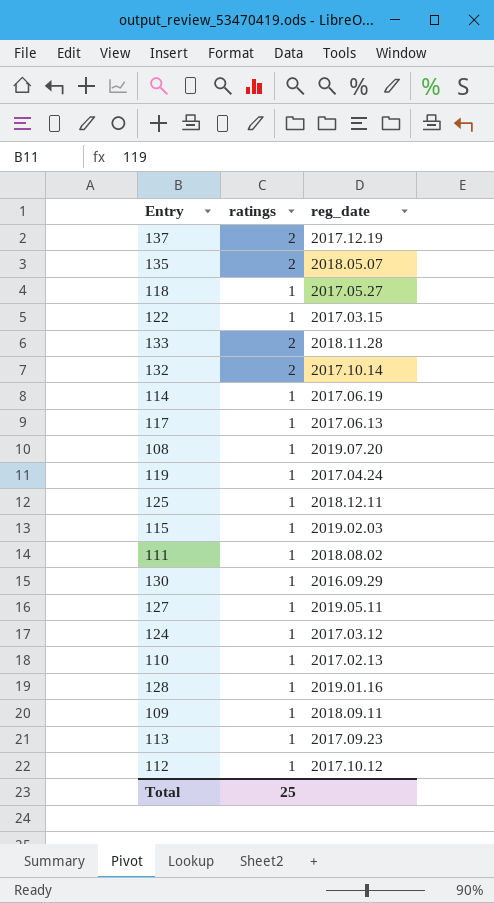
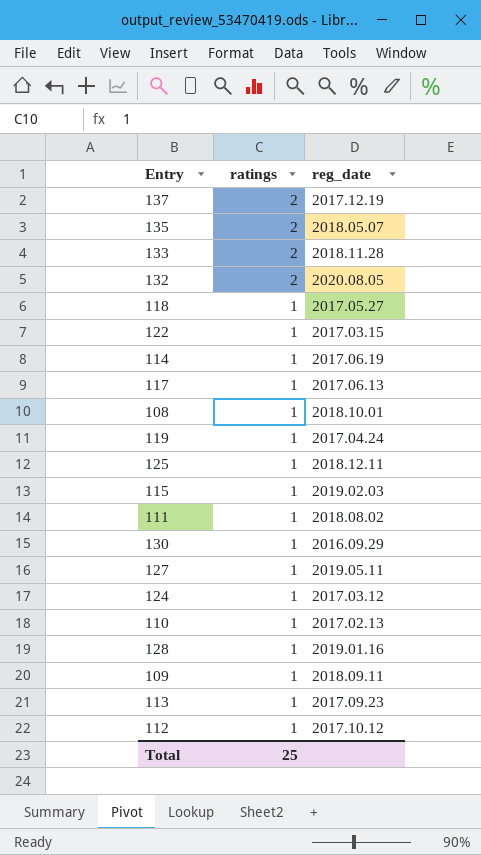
row order: none -> ratings descending
132 | reg_date: 2017.10.14 -> 2020.08.05
108 | reg_date: 2019.07.20 -> 2018.10.01

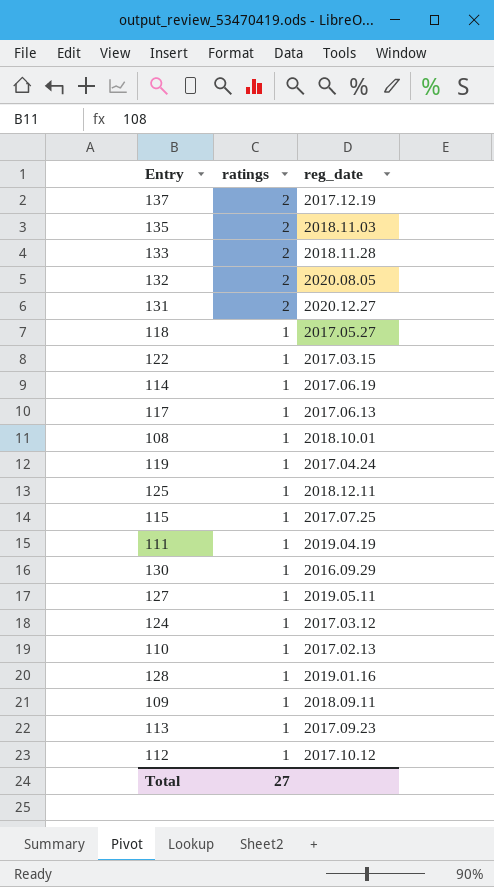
135 | reg_date: 2018.05.07 -> 2018.11.03
row 131: none -> 2 | 2020.12.27
115 | reg_date: 2019.02.03 -> 2017.07.25
111 | reg_date: 2018.08.02 -> 2019.04.19
Total | ratings: 25 -> 27

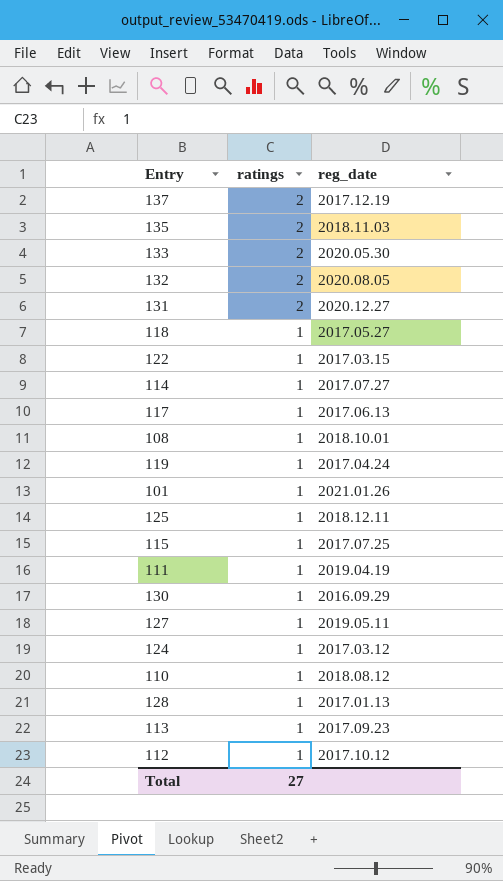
row 109: 1 | 2018.09.11 -> none
133 | reg_date: 2018.11.28 -> 2020.05.30
114 | reg_date: 2017.06.19 -> 2017.07.27
row 101: none -> 1 | 2021.01.26
110 | reg_date: 2017.02.13 -> 2018.08.12
128 | reg_date: 2019.01.16 -> 2017.01.13

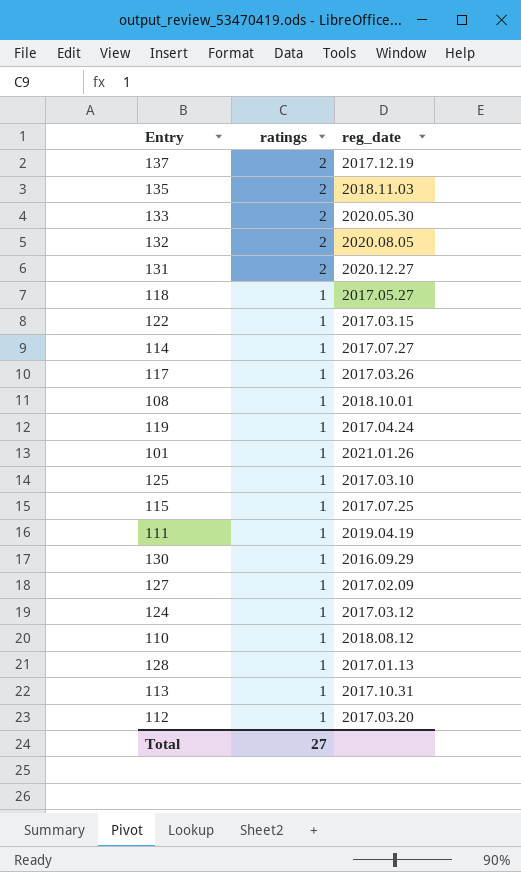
117 | reg_date: 2017.06.13 -> 2017.03.26
125 | reg_date: 2018.12.11 -> 2017.03.10
127 | reg_date: 2019.05.11 -> 2017.02.09
113 | reg_date: 2017.09.23 -> 2017.10.31
112 | reg_date: 2017.10.12 -> 2017.03.20

